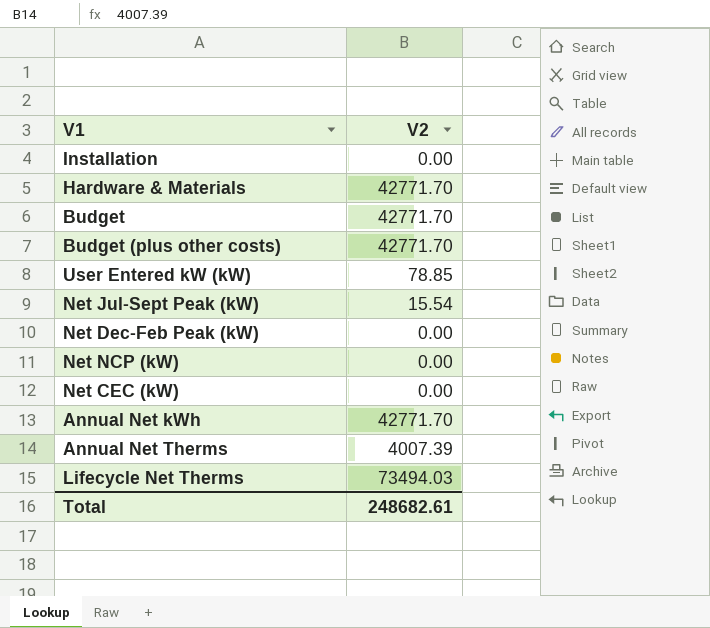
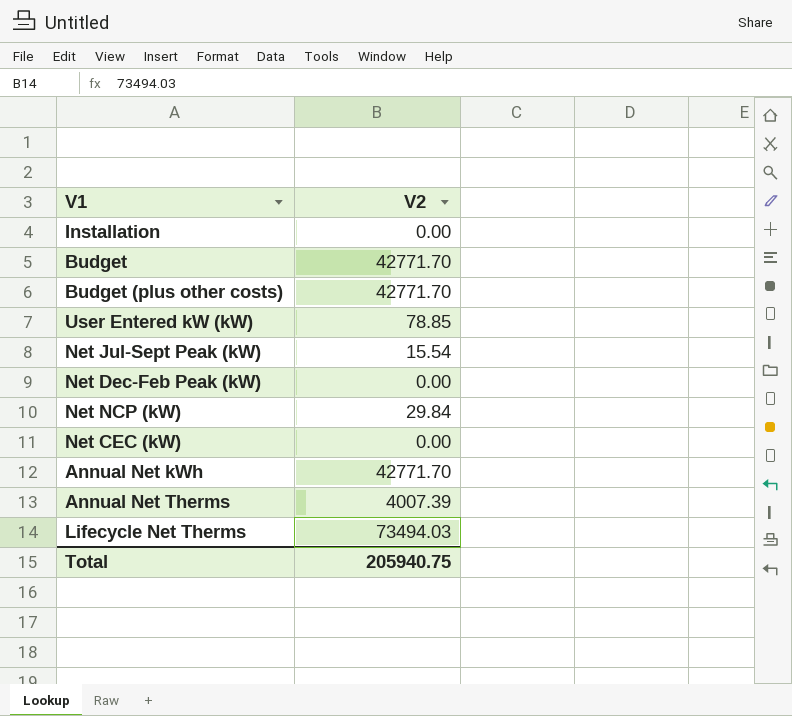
row Hardware & Materials: 42771.70 -> none
Net NCP (kW) | V2: 0.00 -> 29.84
Total | V2: 248682.61 -> 205940.75

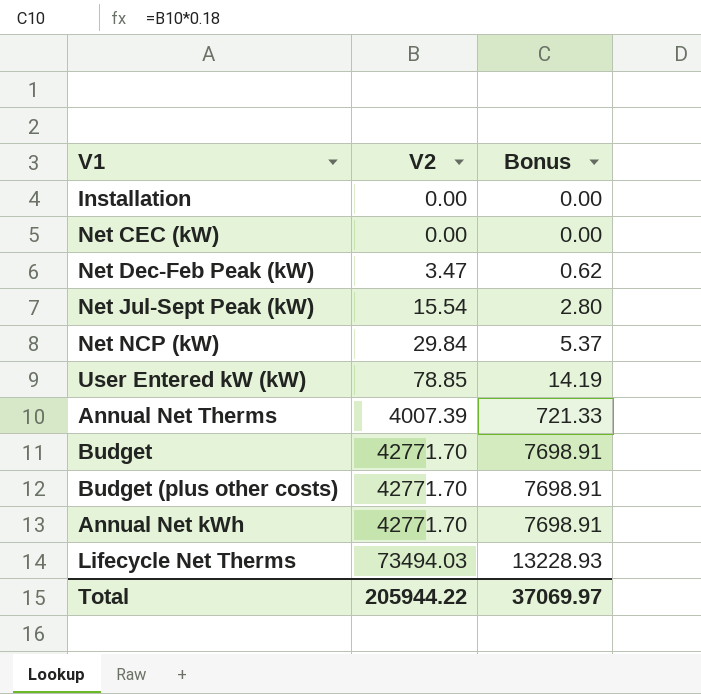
row order: none -> V2 ascending
column Bonus | formula: none -> [V2] * 0.18
Net Dec-Feb Peak (kW) | V2: 0.00 -> 3.47
Total | V2: 205940.75 -> 205944.22

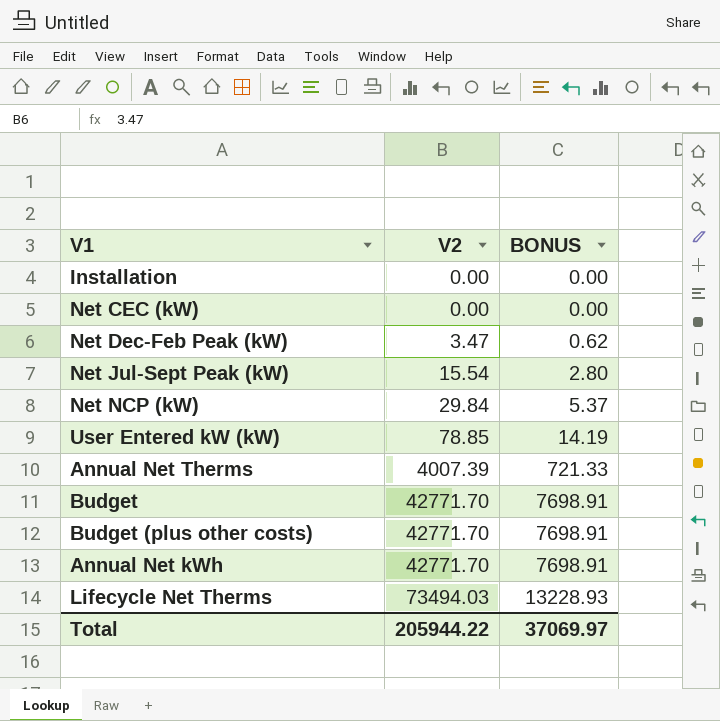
column name: Bonus -> BONUS

